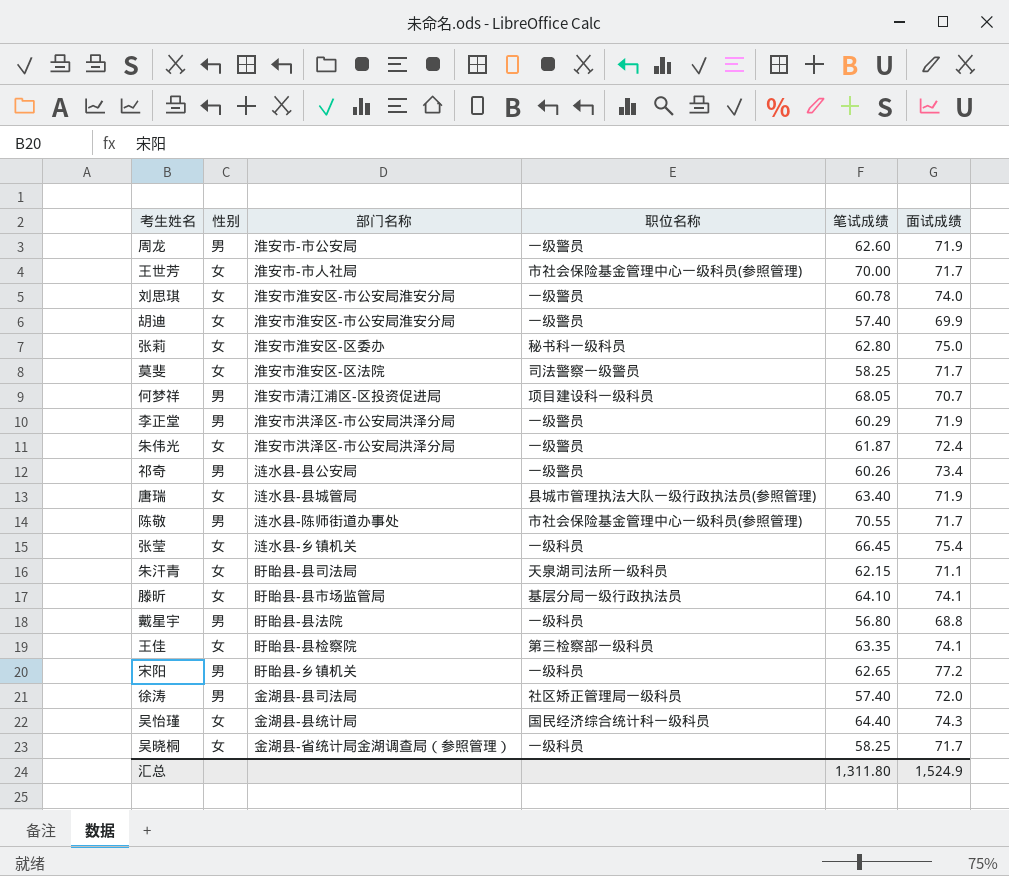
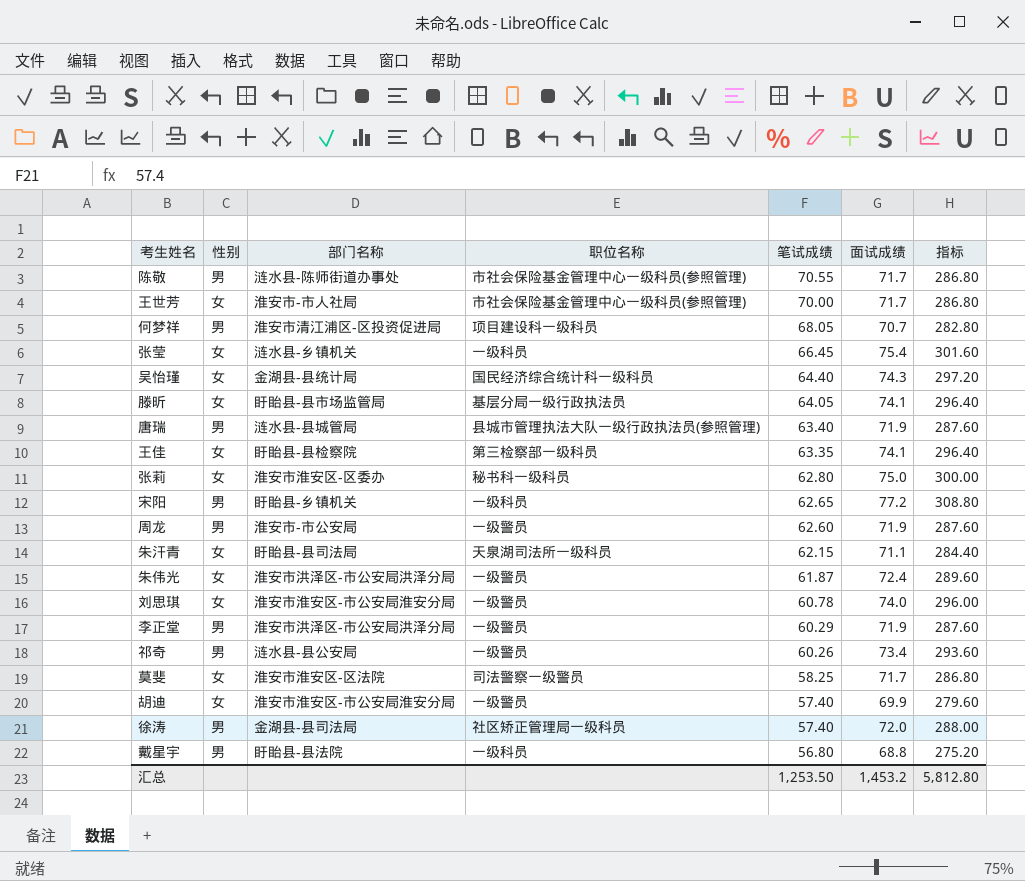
row order: none -> 笔试成绩 descending
column 指标 | formula: none -> [面试成绩] * 4
row 吴晓桐: 女 | 金湖县-省统计局金湖调查局（参照管理） | 一级科员 | 58.25 | 71.7 -> none
滕昕 | 笔试成绩: 64.10 -> 64.05
唐瑞 | 性别: 女 -> 男
汇总 | 笔试成绩: 1,311.80 -> 1,253.50
汇总 | 面试成绩: 1,524.9 -> 1,453.2

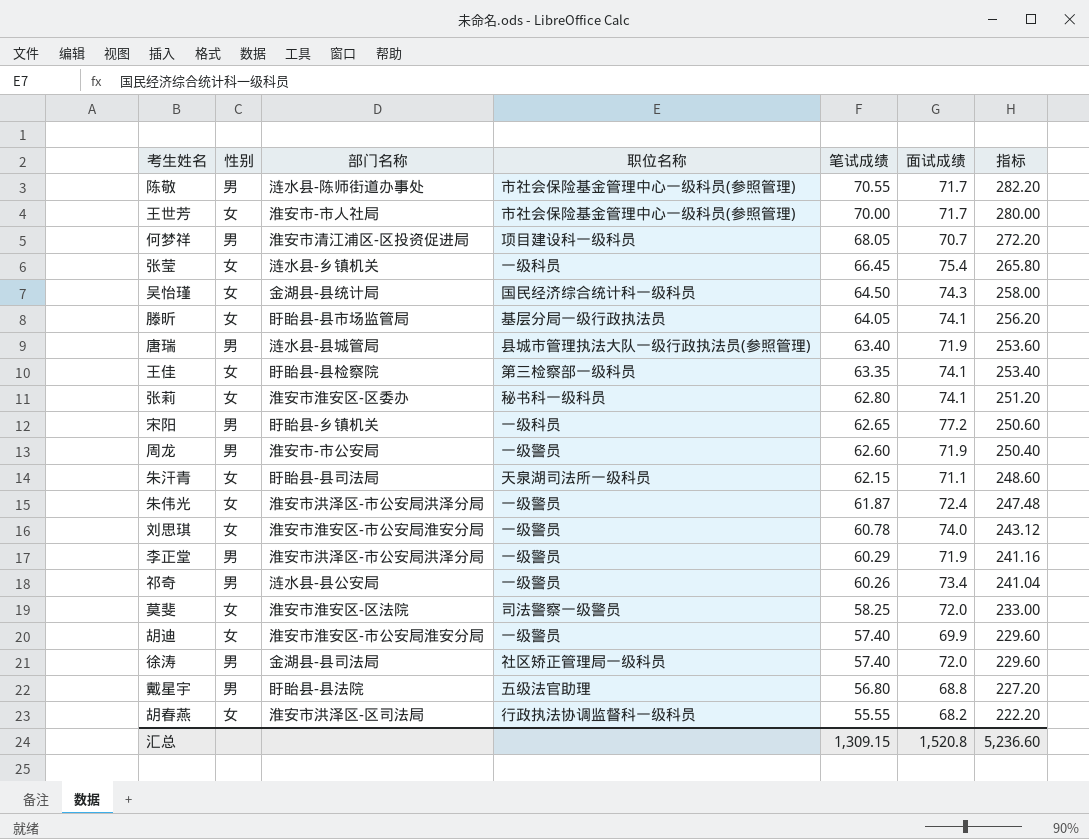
column 指标 | formula: [面试成绩] * 4 -> [笔试成绩] * 4
吴怡瑾 | 笔试成绩: 64.40 -> 64.50
张莉 | 面试成绩: 75.0 -> 74.1
莫斐 | 面试成绩: 71.7 -> 72.0
戴星宇 | 职位名称: 一级科员 -> 五级法官助理
row 胡春燕: none -> 女 | 淮安市洪泽区-区司法局 | 行政执法协调监督科一级科员 | 55.55 | 68.2 | 222.20
汇总 | 笔试成绩: 1,253.50 -> 1,309.15
汇总 | 面试成绩: 1,453.2 -> 1,520.8
汇总 | 指标: 5,812.80 -> 5,236.60

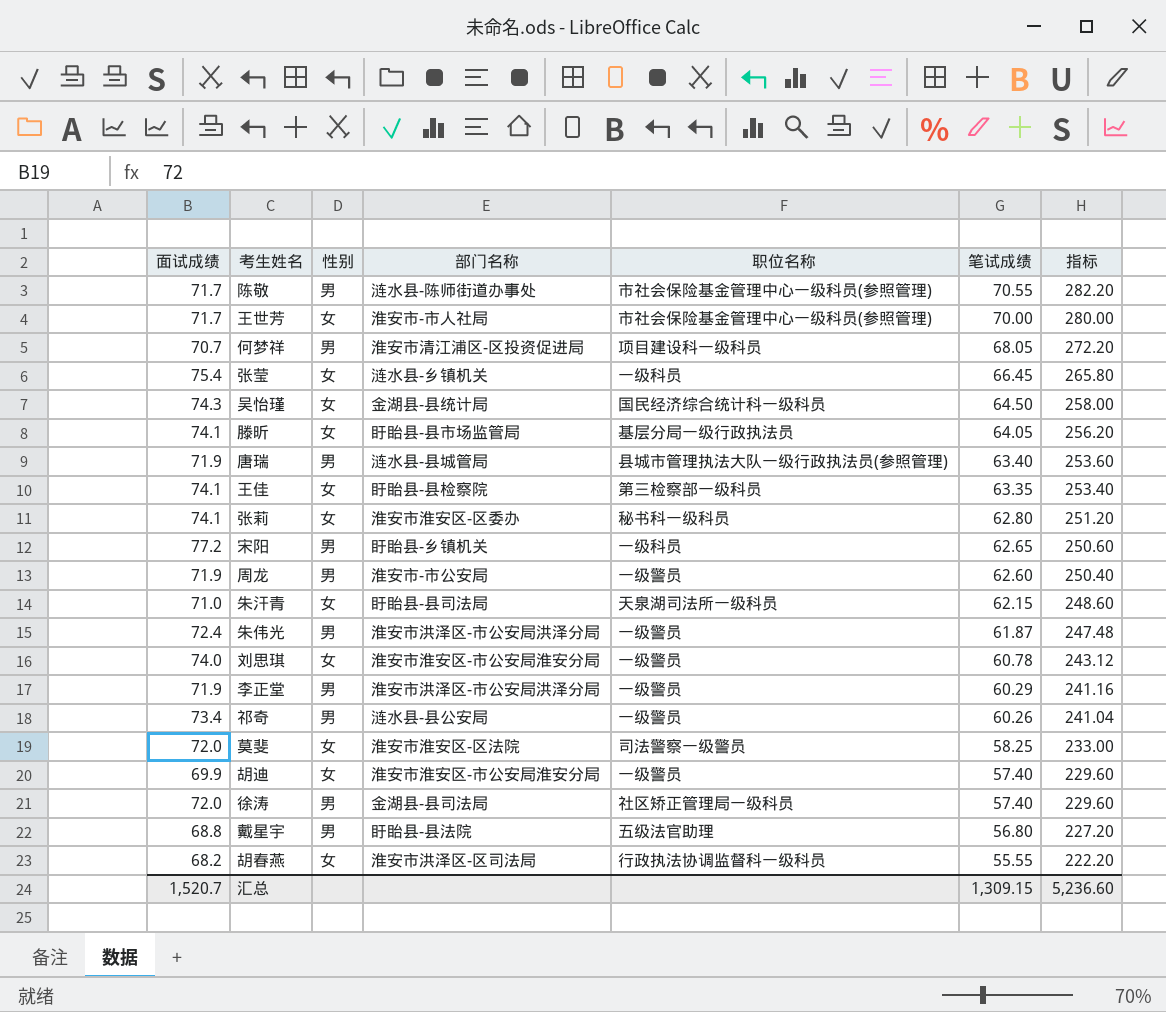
column 面试成绩 | position: 6 -> 1
朱汗青 | 面试成绩: 71.1 -> 71.0
朱伟光 | 性别: 女 -> 男
汇总 | 面试成绩: 1,520.8 -> 1,520.7

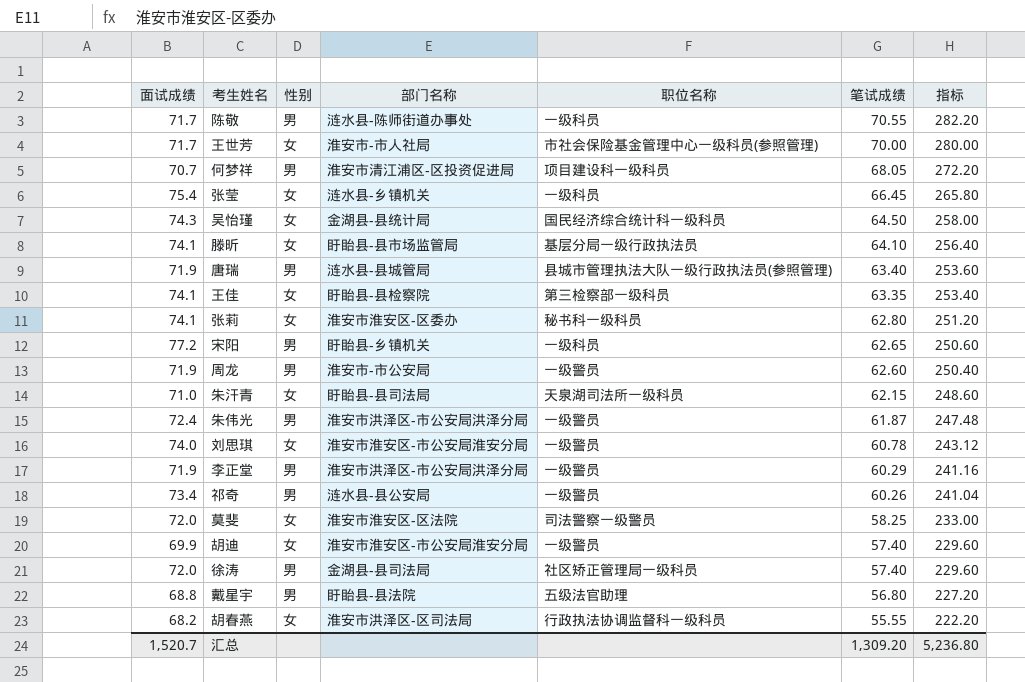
陈敬 | 职位名称: 市社会保险基金管理中心一级科员(参照管理) -> 一级科员
滕昕 | 笔试成绩: 64.05 -> 64.10
滕昕 | 指标: 256.20 -> 256.40
汇总 | 笔试成绩: 1,309.15 -> 1,309.20
汇总 | 指标: 5,236.60 -> 5,236.80

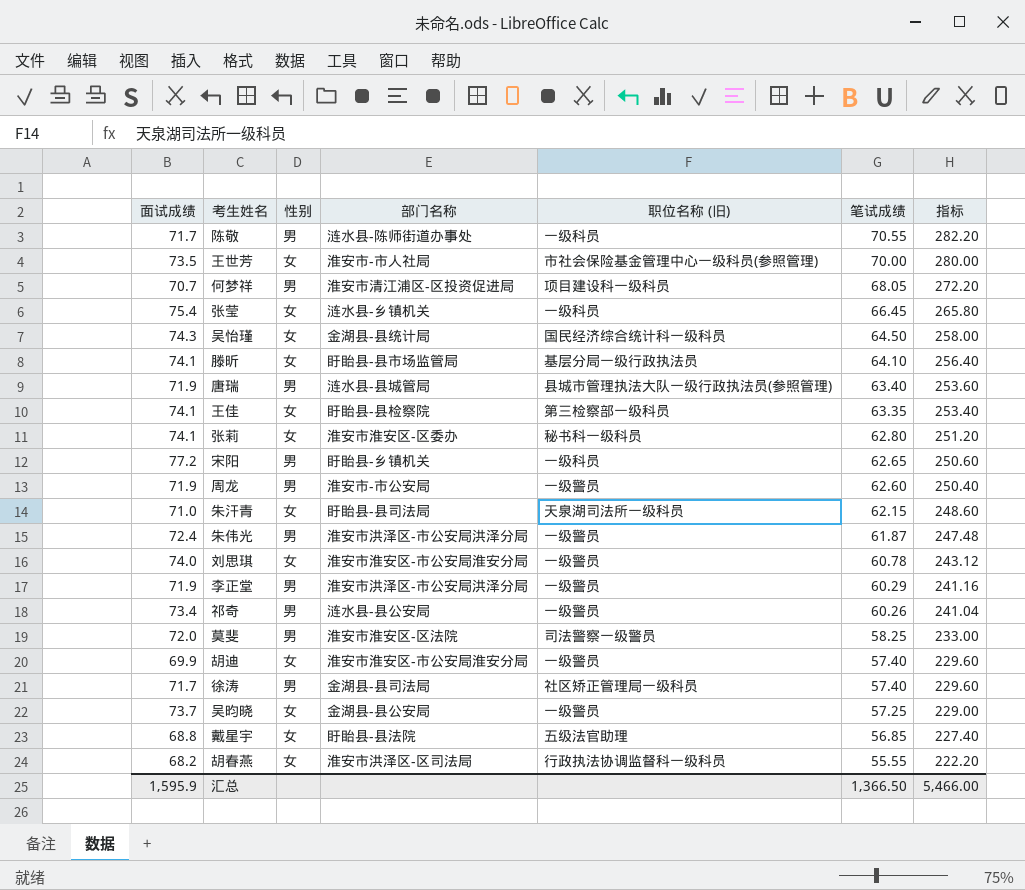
column name: 职位名称 -> 职位名称 (旧)
王世芳 | 面试成绩: 71.7 -> 73.5
莫斐 | 性别: 女 -> 男
徐涛 | 面试成绩: 72.0 -> 71.7
row 吴昀晓: none -> 73.7 | 女 | 金湖县-县公安局 | 一级警员 | 57.25 | 229.00
戴星宇 | 性别: 男 -> 女
戴星宇 | 笔试成绩: 56.80 -> 56.85
戴星宇 | 指标: 227.20 -> 227.40
汇总 | 面试成绩: 1,520.7 -> 1,595.9
汇总 | 笔试成绩: 1,309.20 -> 1,366.50
汇总 | 指标: 5,236.80 -> 5,466.00

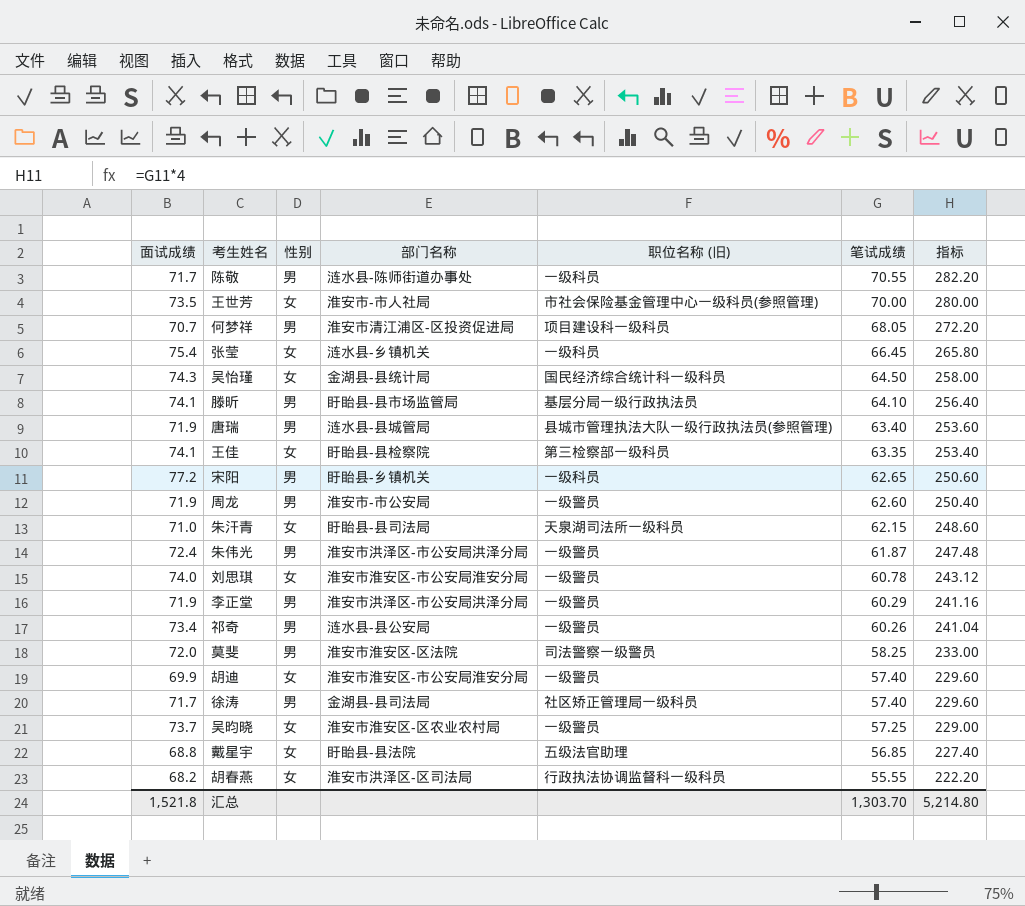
row 张莉: 74.1 | 女 | 淮安市淮安区-区委办 | 秘书科一级科员 | 62.80 | 251.20 -> none
滕昕 | 性别: 女 -> 男
吴昀晓 | 部门名称: 金湖县-县公安局 -> 淮安市淮安区-区农业农村局
汇总 | 面试成绩: 1,595.9 -> 1,521.8
汇总 | 笔试成绩: 1,366.50 -> 1,303.70
汇总 | 指标: 5,466.00 -> 5,214.80

